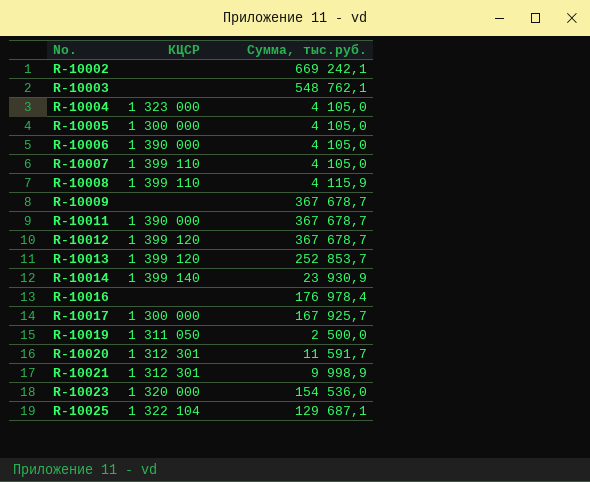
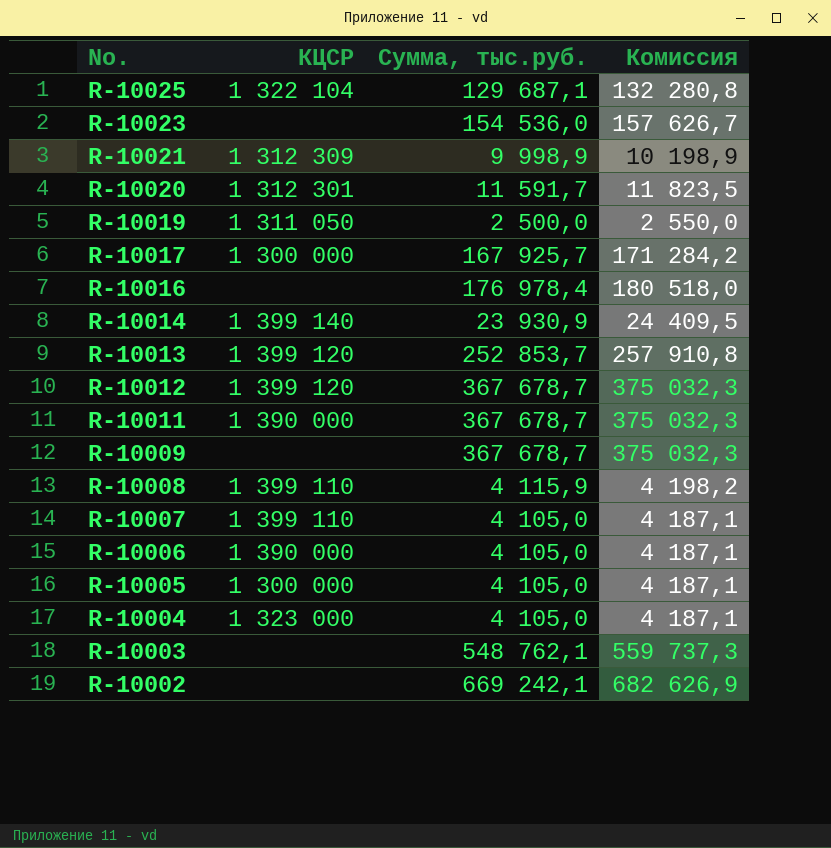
row order: No. ascending -> No. descending
column Комиссия | formula: none -> [Сумма, тыс.руб.] * 1,02
R-10023 | КЦСР: 1 320 000 -> none
R-10021 | КЦСР: 1 312 301 -> 1 312 309

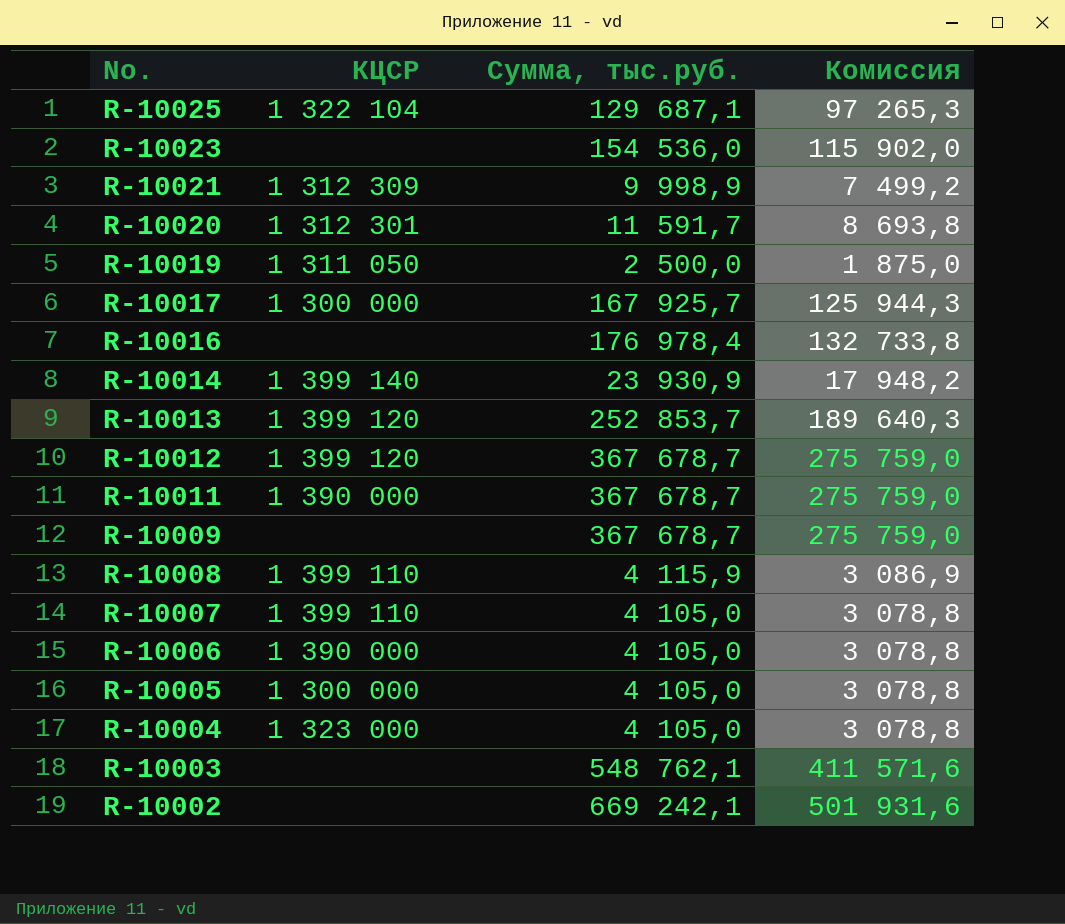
column Комиссия | formula: [Сумма, тыс.руб.] * 1,02 -> [Сумма, тыс.руб.] * 0,75

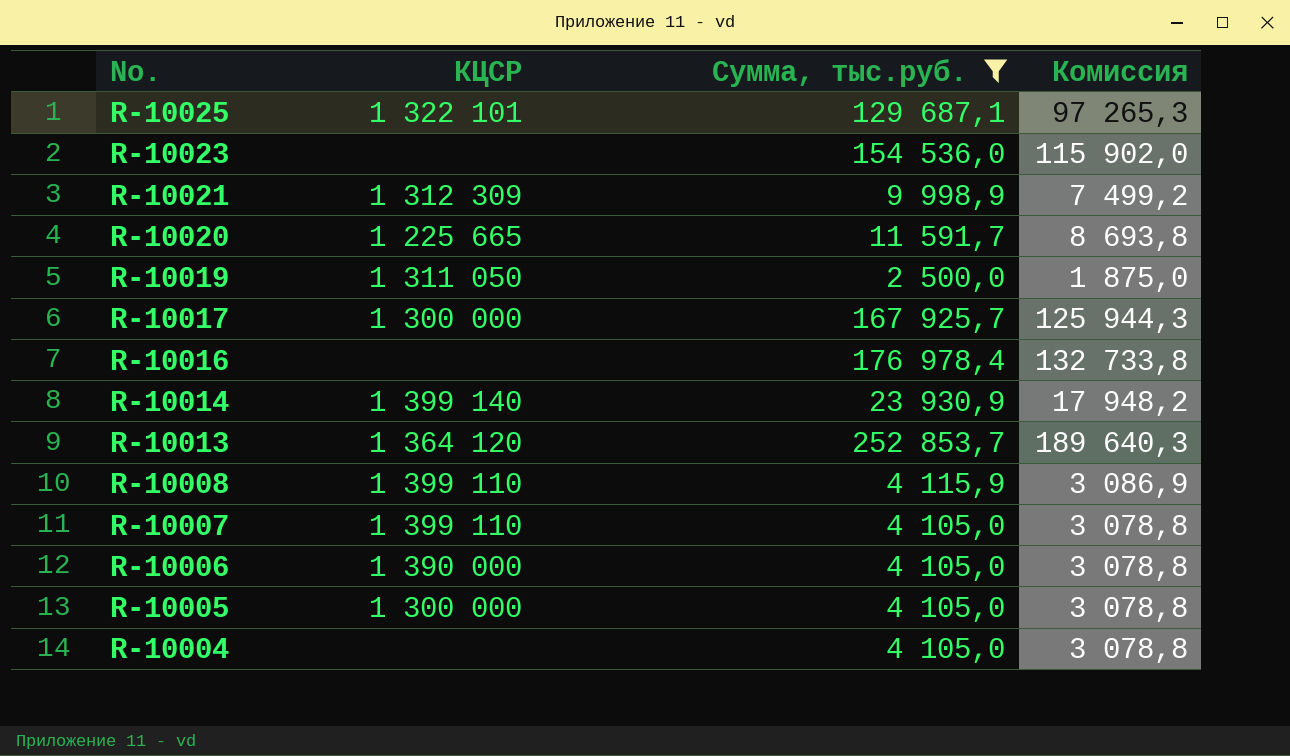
filter: none -> Сумма, тыс.руб. <= 252 853,7
R-10025 | КЦСР: 1 322 104 -> 1 322 101
R-10020 | КЦСР: 1 312 301 -> 1 225 665
R-10013 | КЦСР: 1 399 120 -> 1 364 120
R-10004 | КЦСР: 1 323 000 -> none

